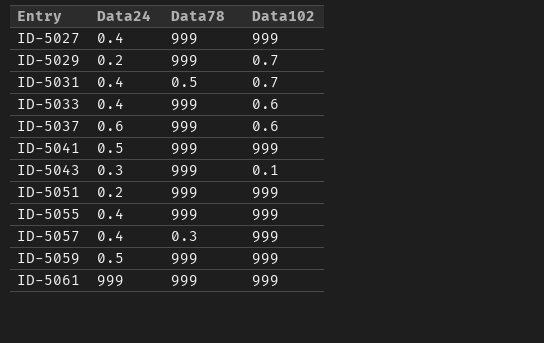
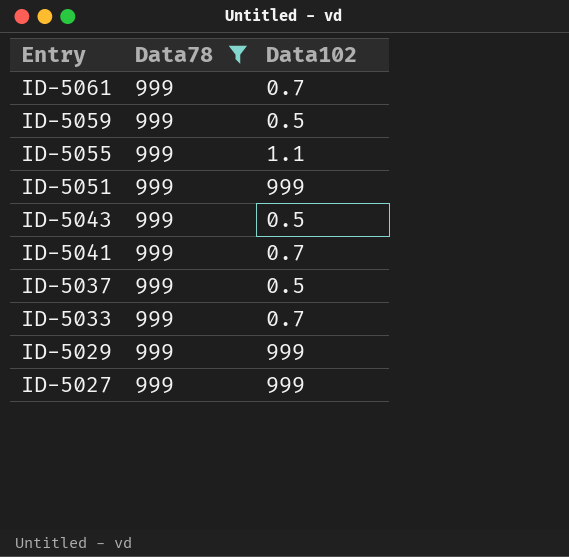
filter: none -> Data78 = 999
row order: Entry ascending -> Entry descending
column Data24 | position: 2 -> none
ID-5061 | Data102: 999 -> 0.7
ID-5059 | Data102: 999 -> 0.5
ID-5055 | Data102: 999 -> 1.1
ID-5043 | Data102: 0.1 -> 0.5
ID-5041 | Data102: 999 -> 0.7
ID-5037 | Data102: 0.6 -> 0.5
ID-5033 | Data102: 0.6 -> 0.7
ID-5029 | Data102: 0.7 -> 999

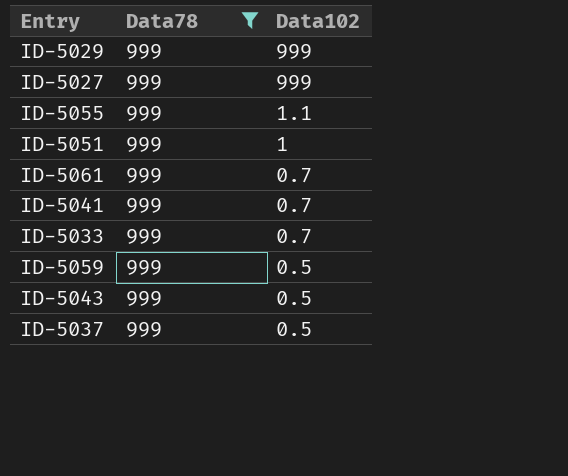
row order: Entry descending -> Data102 descending
ID-5051 | Data102: 999 -> 1

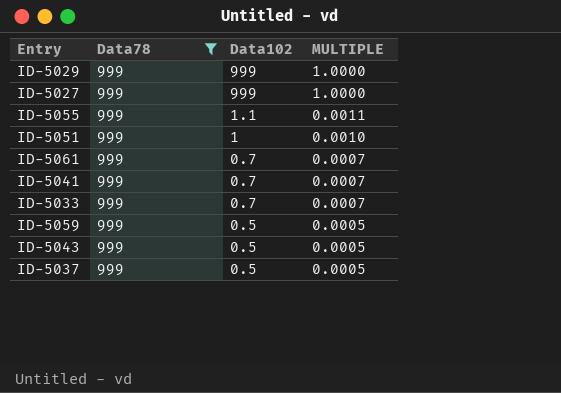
column MULTIPLE | formula: none -> [Data102] / [Data78]

